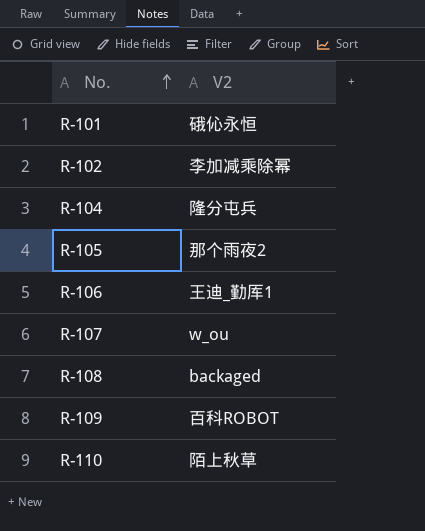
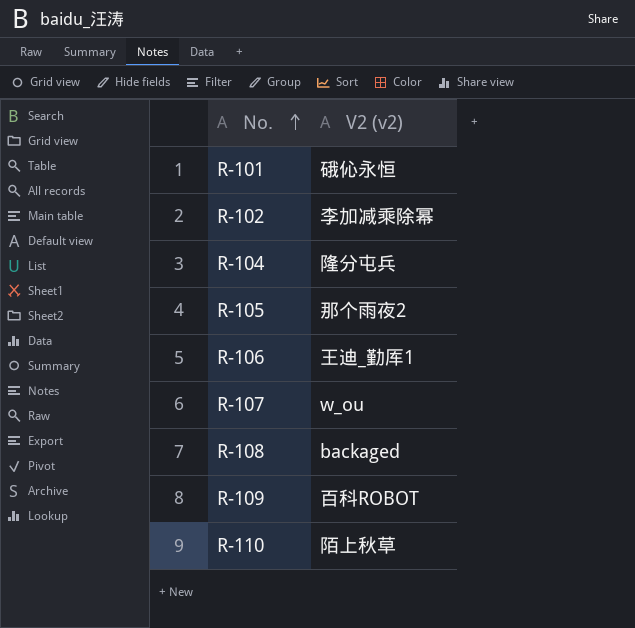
column name: V2 -> V2 (v2)

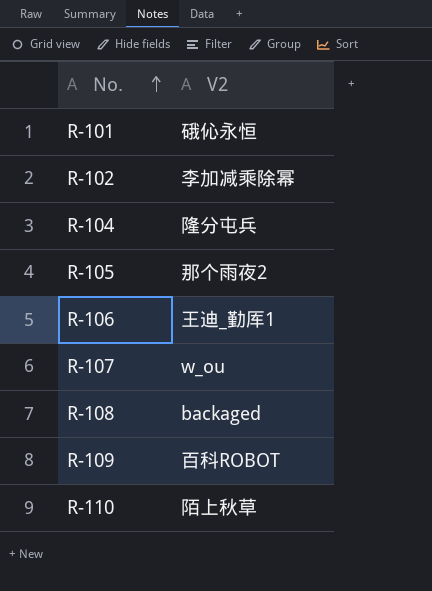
column name: V2 (v2) -> V2

